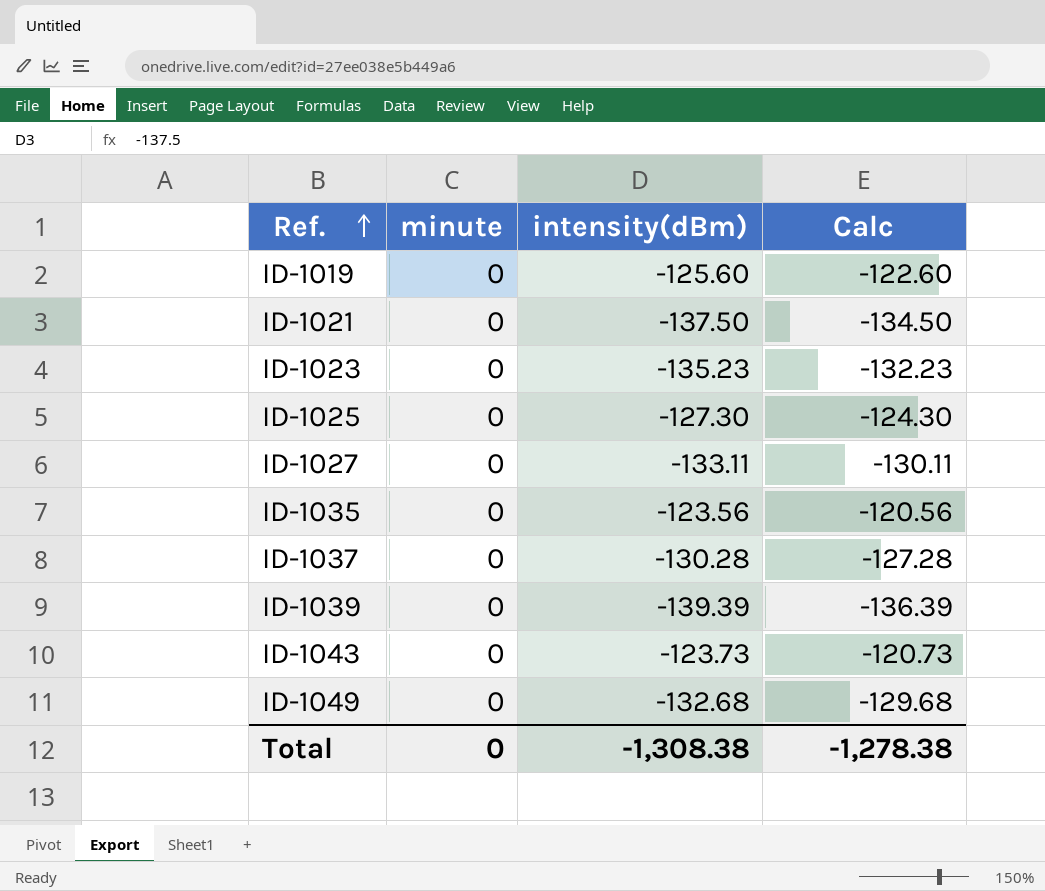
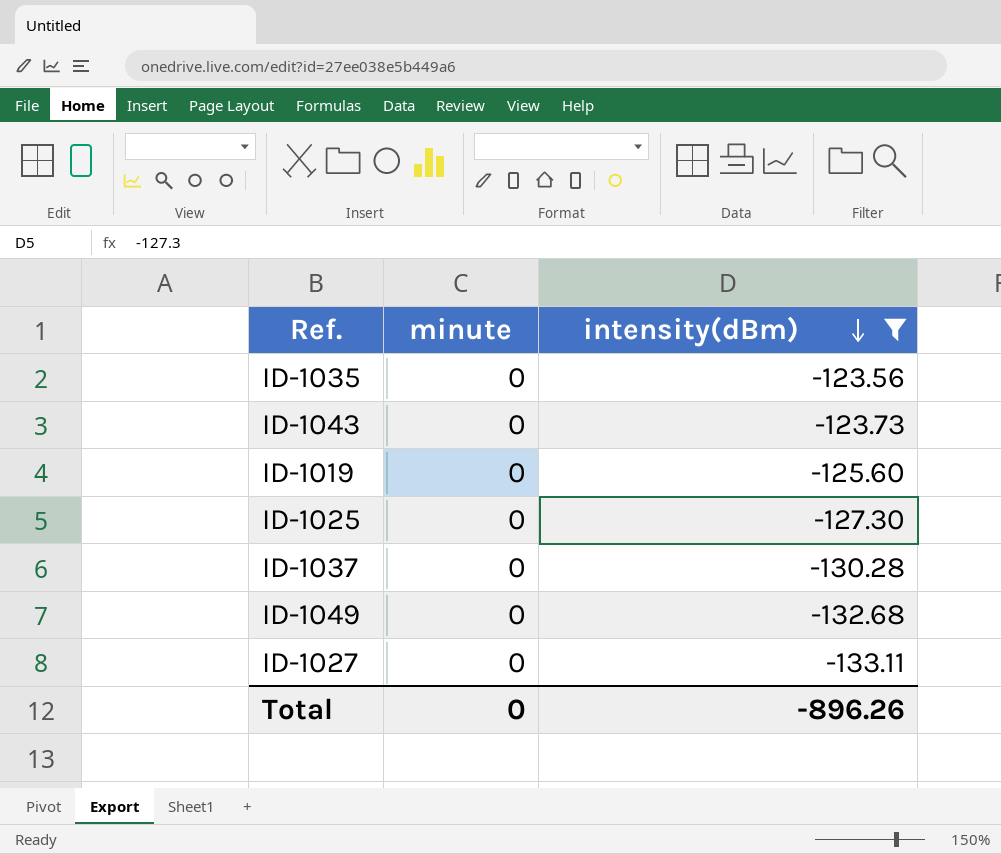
filter: none -> intensity(dBm) >= -133.11
row order: Ref. ascending -> intensity(dBm) descending
column Calc | formula: [intensity(dBm)] + 3 -> none
Total | intensity(dBm): -1,308.38 -> -896.26

